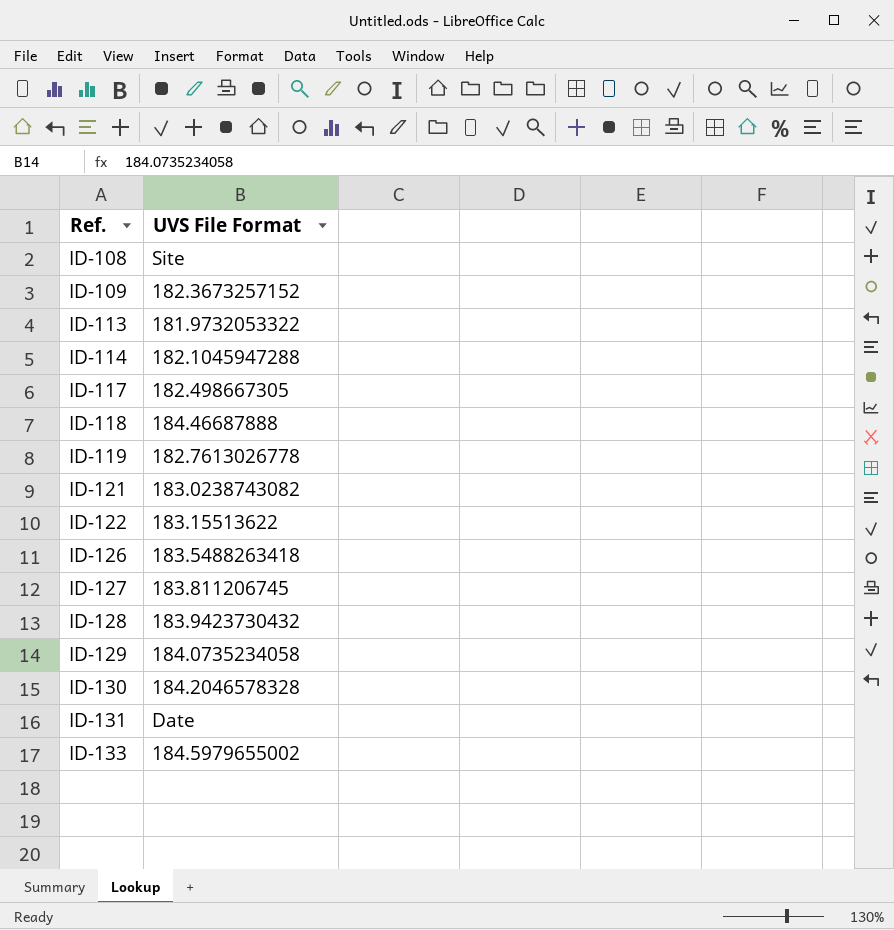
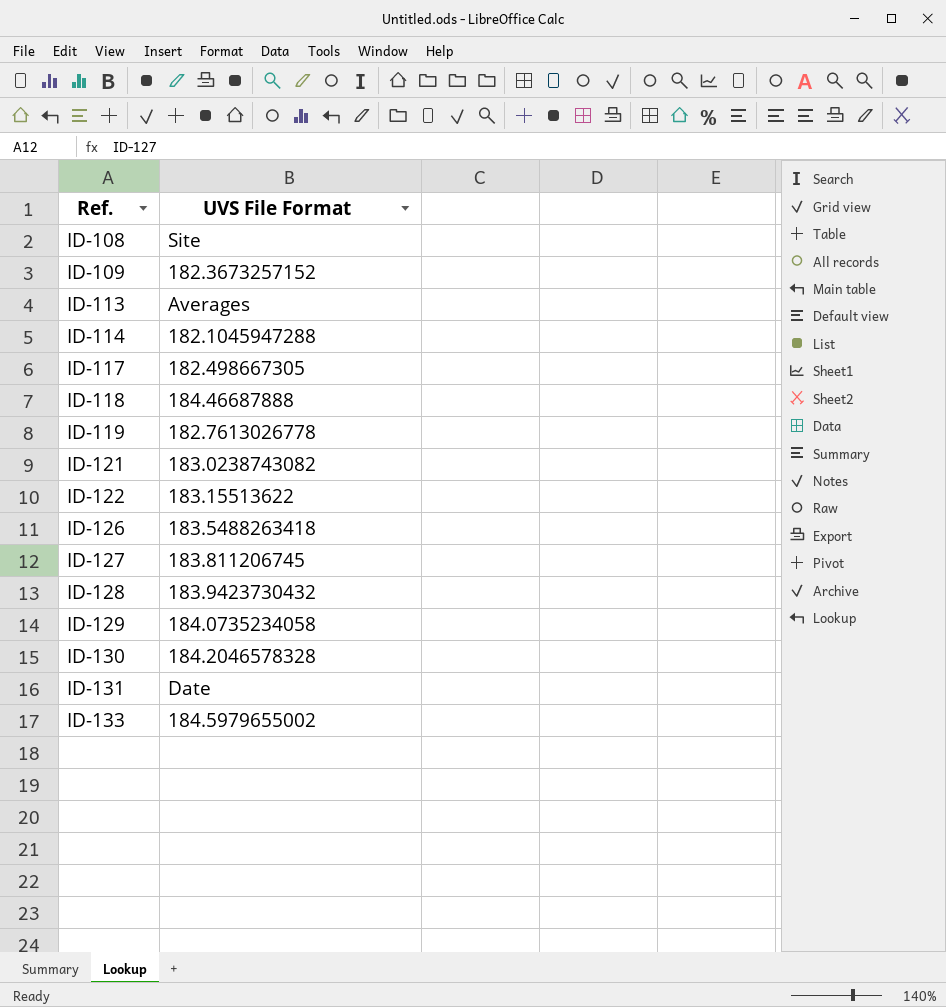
ID-113 | UVS File Format: 181.9732053322 -> Averages

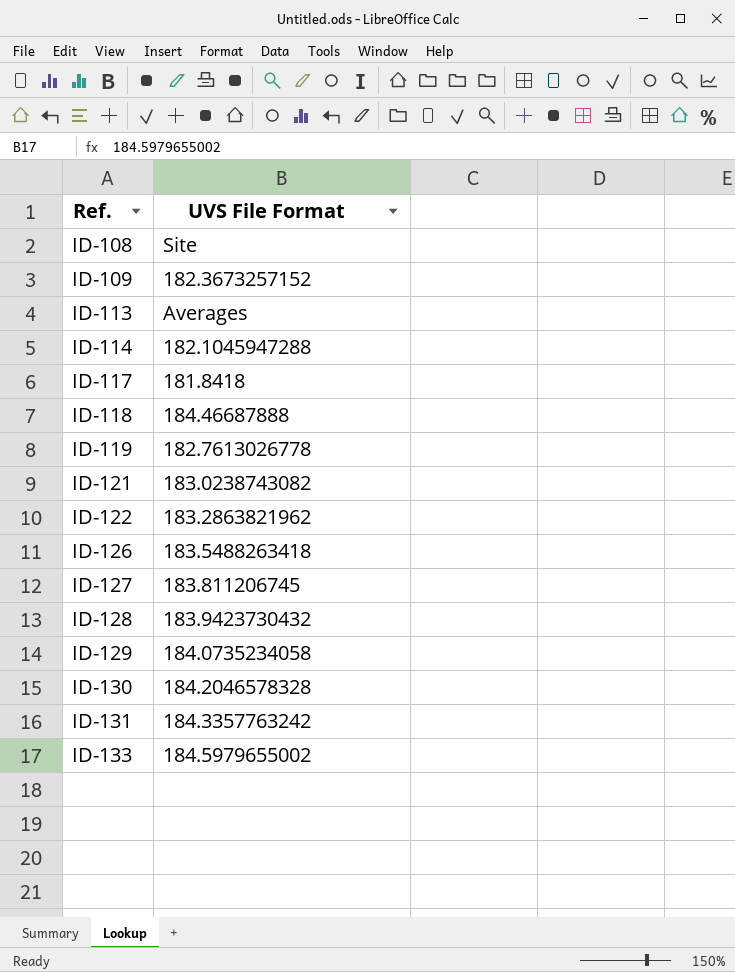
ID-117 | UVS File Format: 182.498667305 -> 181.8418
ID-122 | UVS File Format: 183.15513622 -> 183.2863821962
ID-131 | UVS File Format: Date -> 184.3357763242

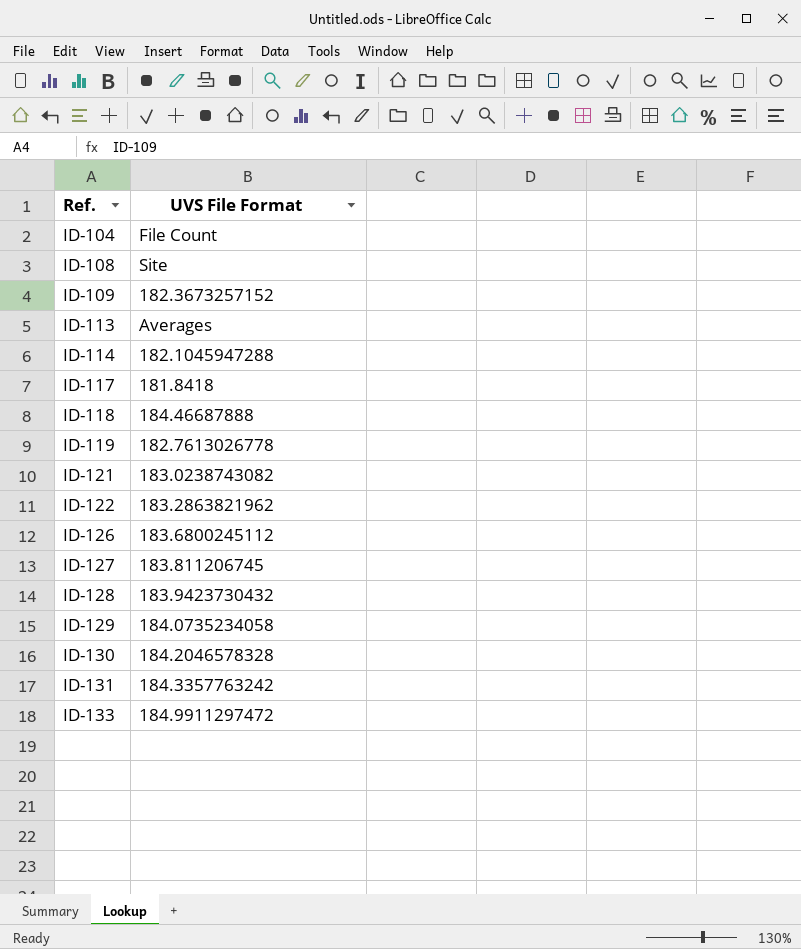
row ID-104: none -> File Count
ID-126 | UVS File Format: 183.5488263418 -> 183.6800245112
ID-133 | UVS File Format: 184.5979655002 -> 184.9911297472

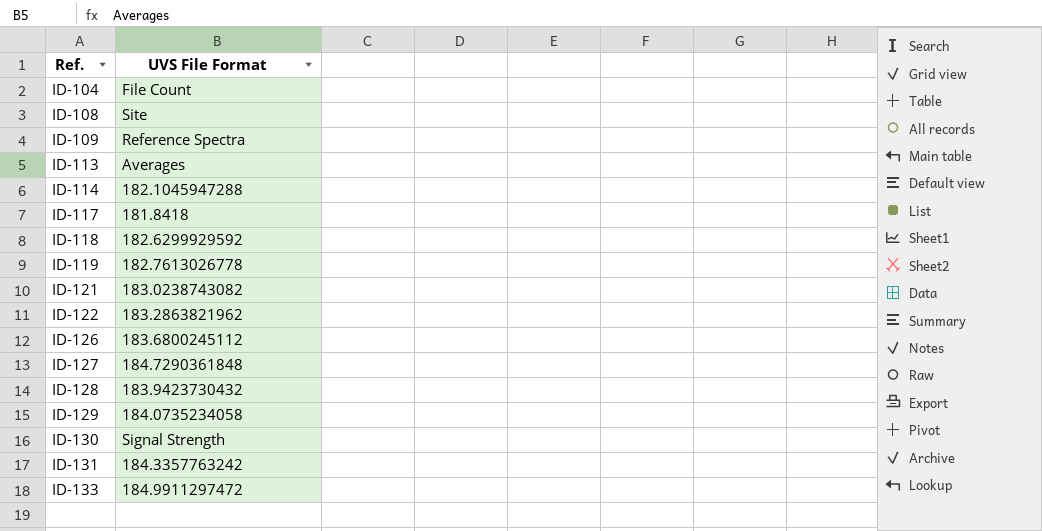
ID-109 | UVS File Format: 182.3673257152 -> Reference Spectra
ID-118 | UVS File Format: 184.46687888 -> 182.6299929592
ID-127 | UVS File Format: 183.811206745 -> 184.7290361848
ID-130 | UVS File Format: 184.2046578328 -> Signal Strength

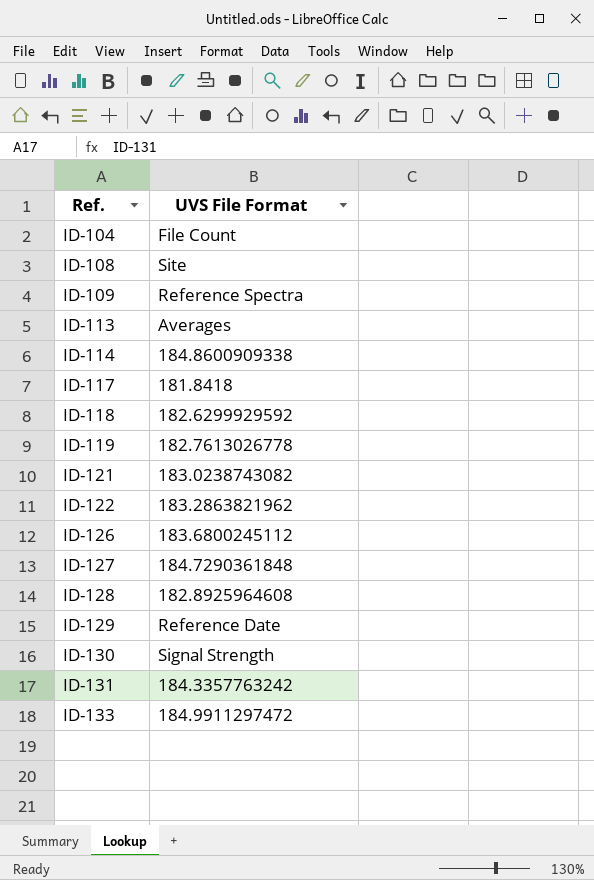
ID-114 | UVS File Format: 182.1045947288 -> 184.8600909338
ID-128 | UVS File Format: 183.9423730432 -> 182.8925964608
ID-129 | UVS File Format: 184.0735234058 -> Reference Date

